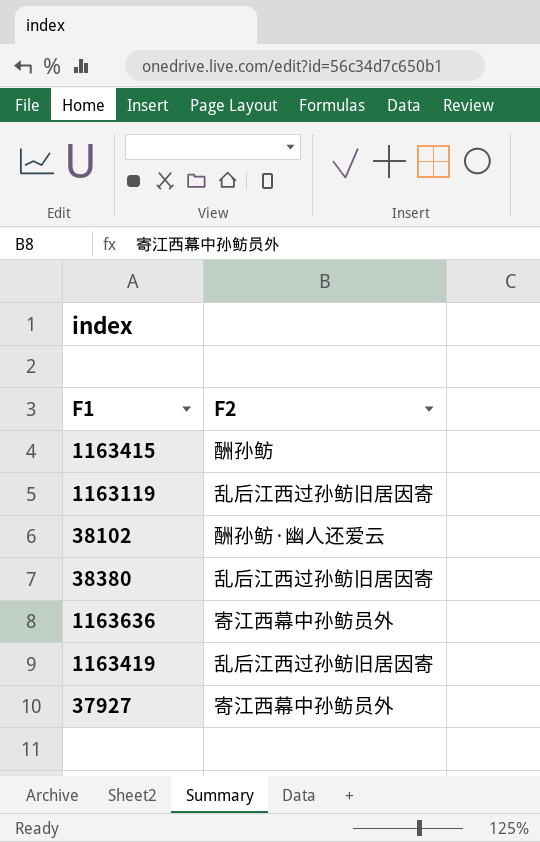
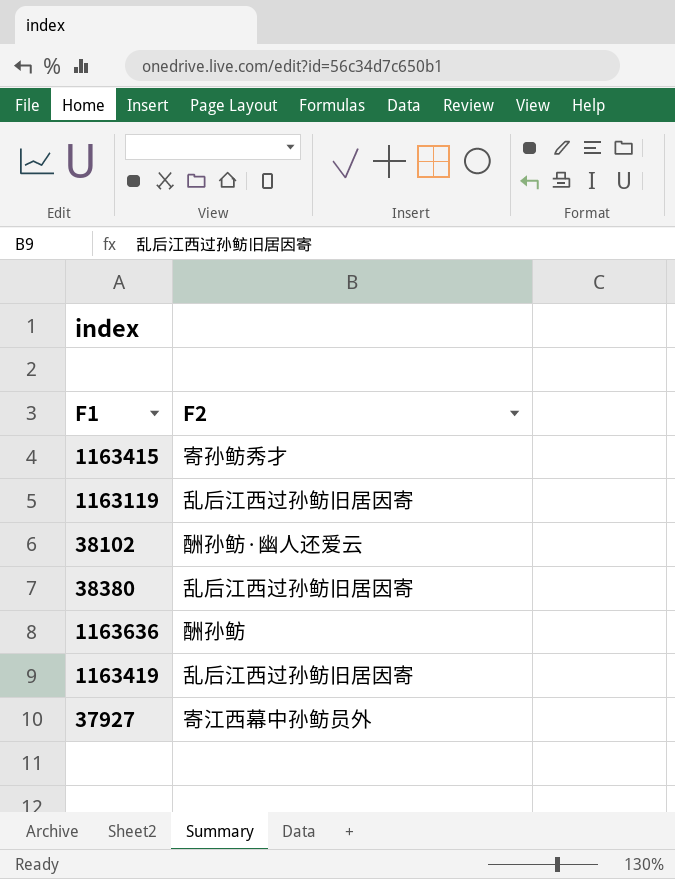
1163415 | F2: 酬孙鲂 -> 寄孙鲂秀才
1163636 | F2: 寄江西幕中孙鲂员外 -> 酬孙鲂

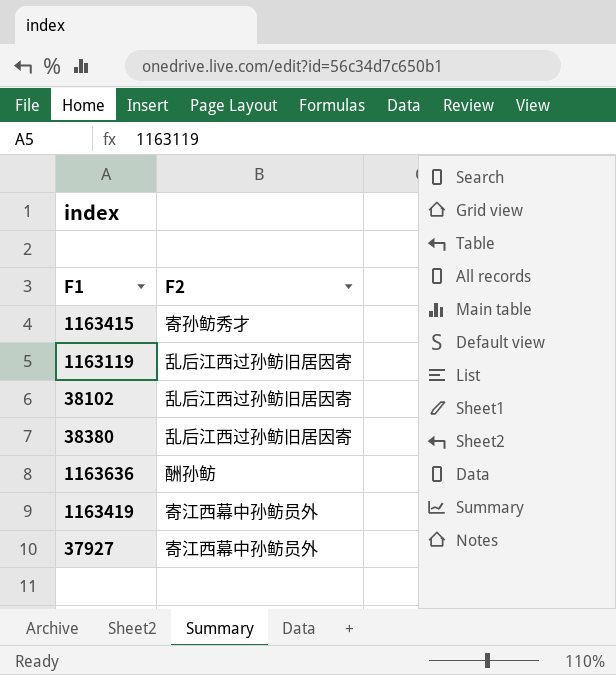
38102 | F2: 酬孙鲂·幽人还爱云 -> 乱后江西过孙鲂旧居因寄
1163419 | F2: 乱后江西过孙鲂旧居因寄 -> 寄江西幕中孙鲂员外

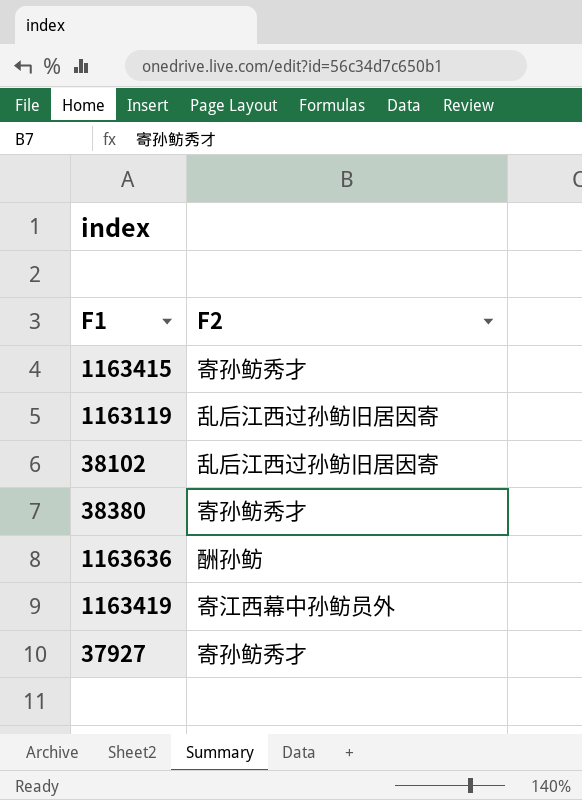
38380 | F2: 乱后江西过孙鲂旧居因寄 -> 寄孙鲂秀才
37927 | F2: 寄江西幕中孙鲂员外 -> 寄孙鲂秀才

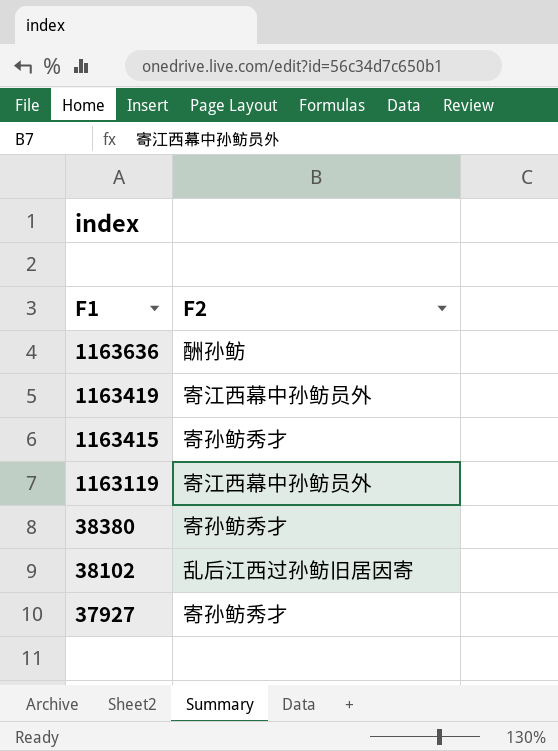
row order: none -> F1 descending
1163119 | F2: 乱后江西过孙鲂旧居因寄 -> 寄江西幕中孙鲂员外

